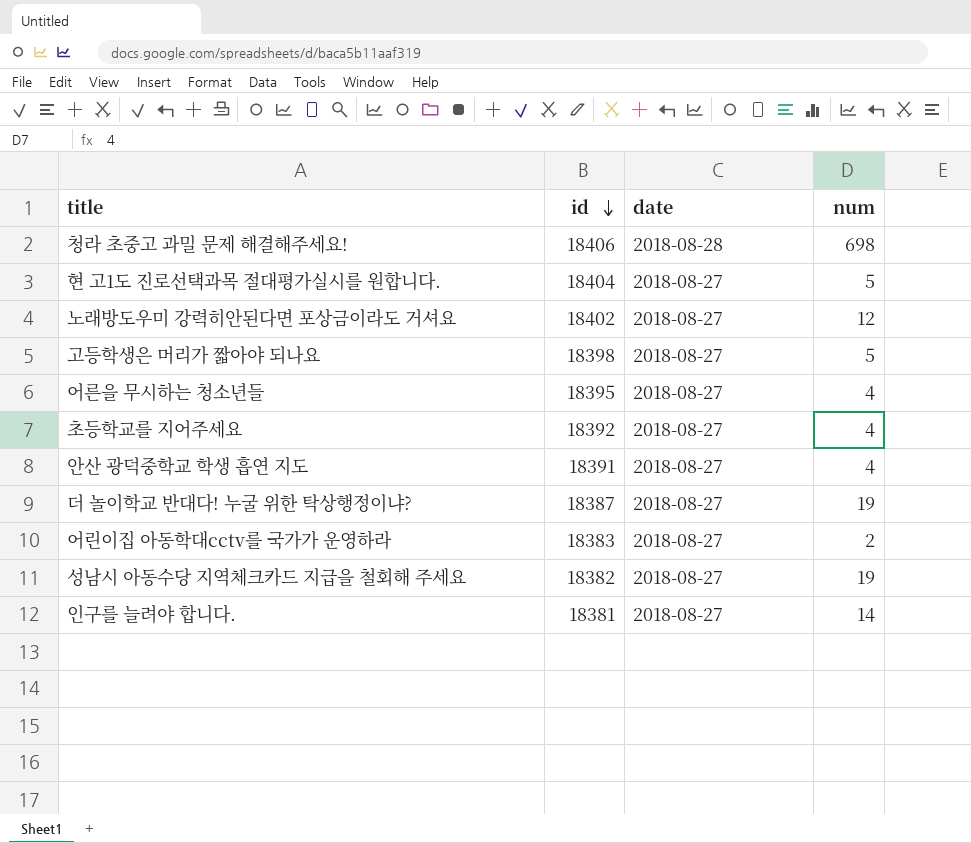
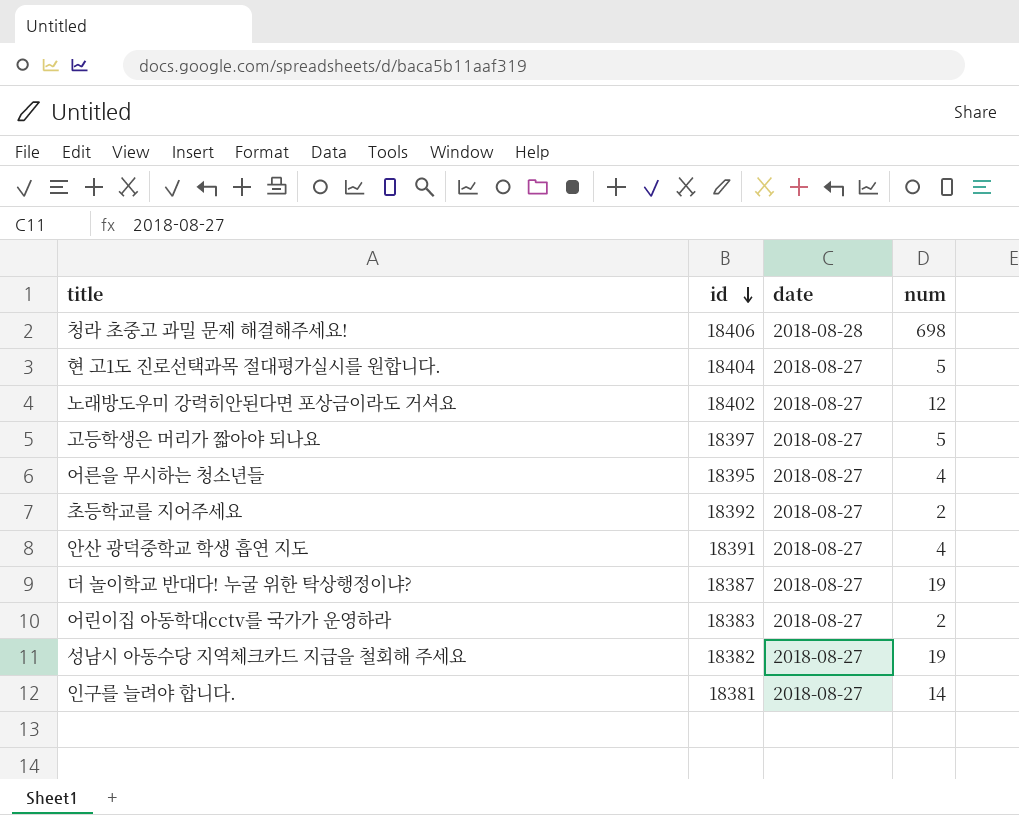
고등학생은 머리가 짧아야 되나요 | id: 18398 -> 18397
초등학교를 지어주세요 | num: 4 -> 2

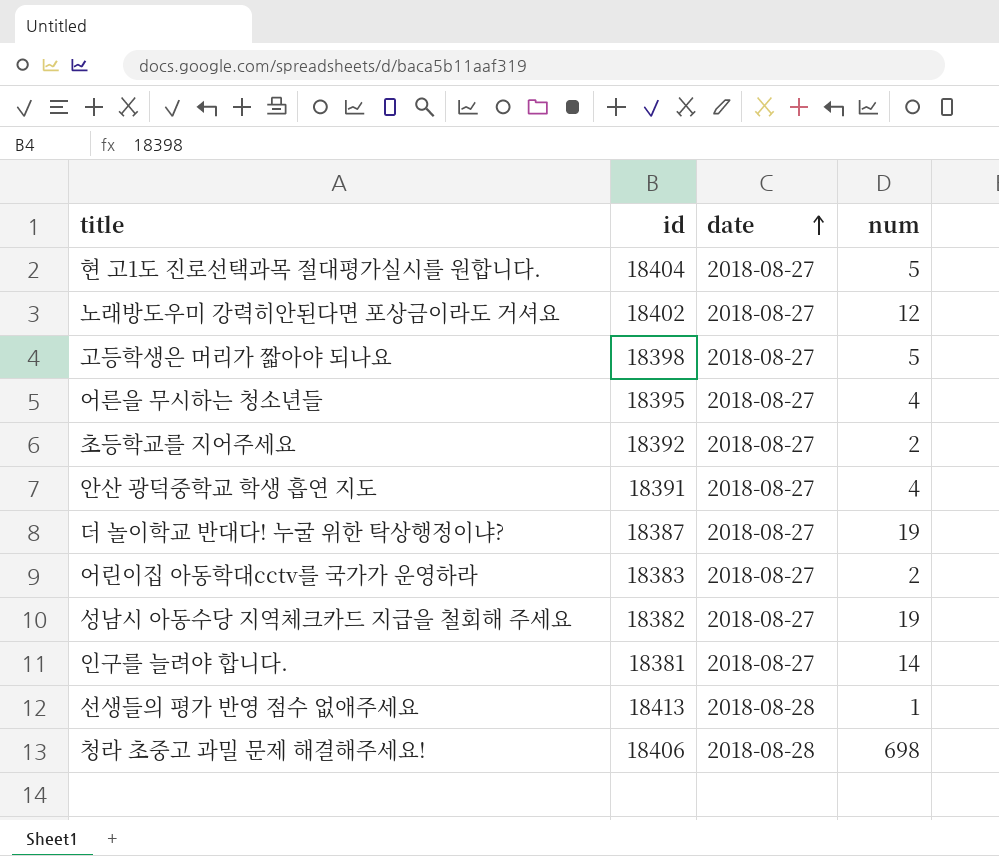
row order: id descending -> date ascending
고등학생은 머리가 짧아야 되나요 | id: 18397 -> 18398
row 선생들의 평가 반영 점수 없애주세요: none -> 18413 | 2018-08-28 | 1

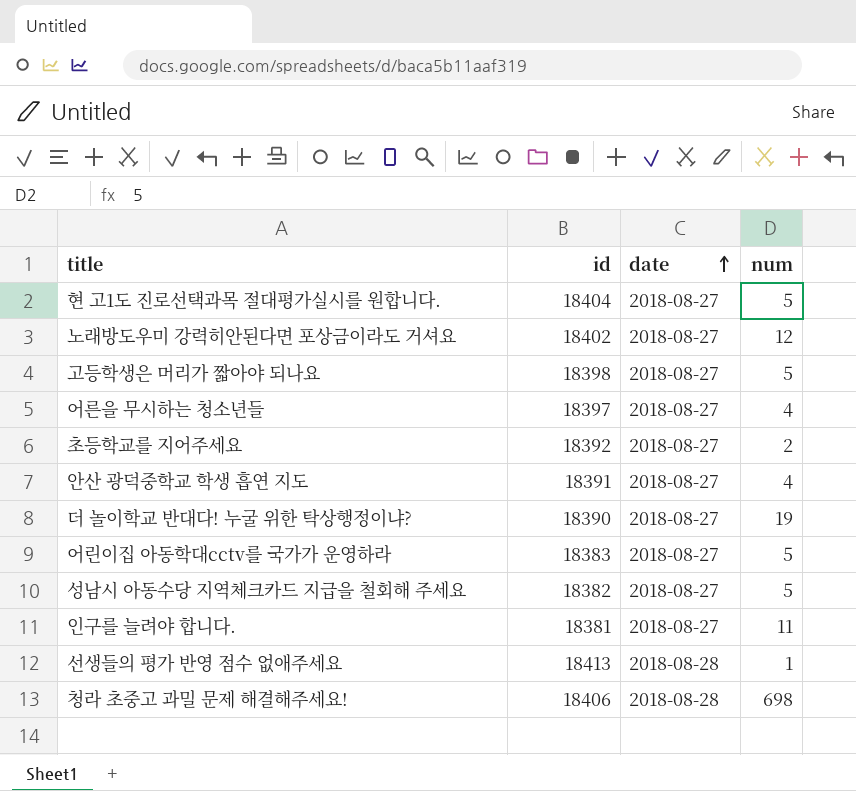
어른을 무시하는 청소년들 | id: 18395 -> 18397
더 놀이학교 반대다! 누굴 위한 탁상행정이냐? | id: 18387 -> 18390
어린이집 아동학대cctv를 국가가 운영하라 | num: 2 -> 5
성남시 아동수당 지역체크카드 지급을 철회해 주세요 | num: 19 -> 5
인구를 늘려야 합니다. | num: 14 -> 11

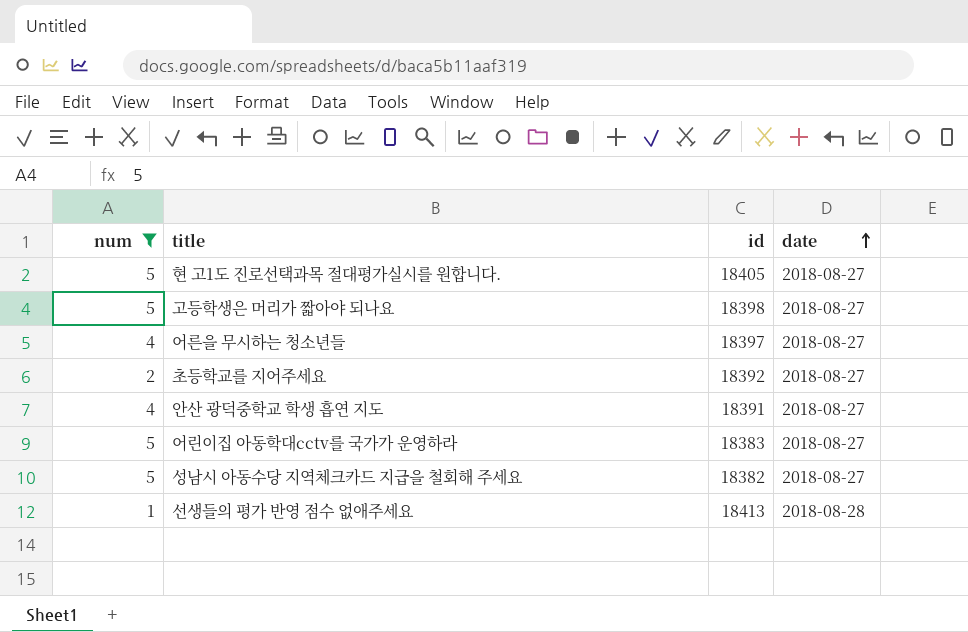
filter: none -> num <= 5
column num | position: 4 -> 1
현 고1도 진로선택과목 절대평가실시를 원합니다. | id: 18404 -> 18405

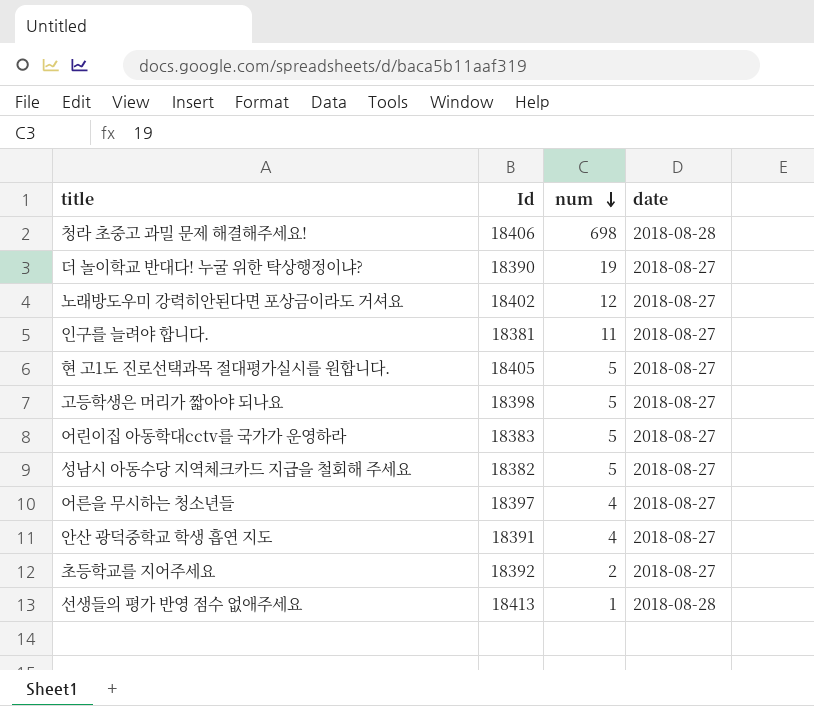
filter: num <= 5 -> none
row order: date ascending -> num descending
column name: id -> Id
column num | position: 1 -> 3

